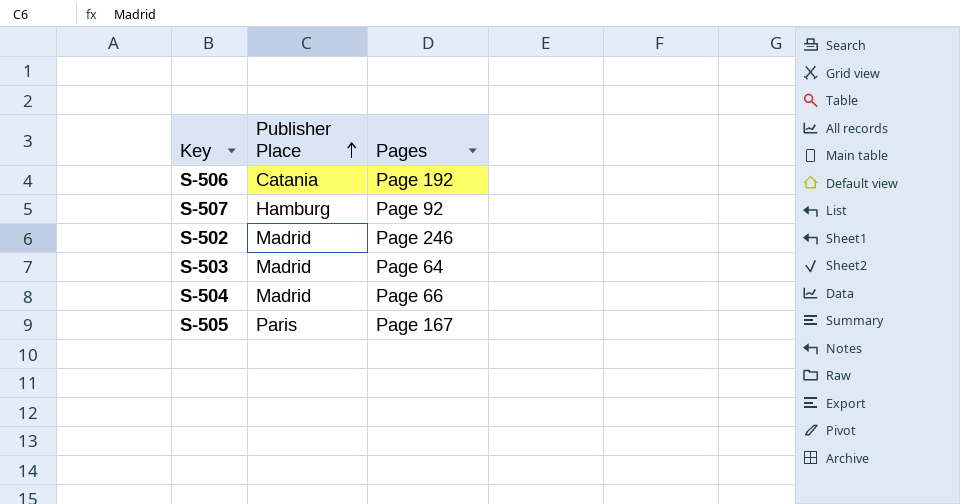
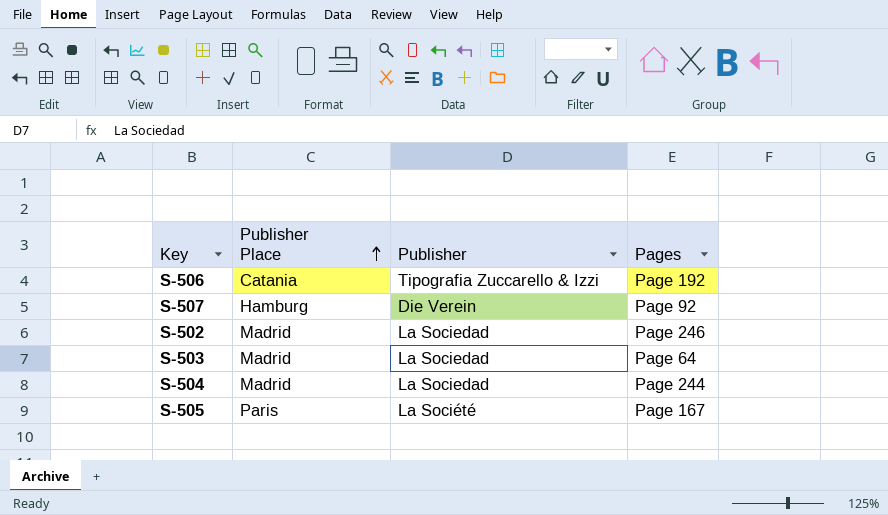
column Publisher | position: none -> 3
S-504 | Pages: Page 66 -> Page 244

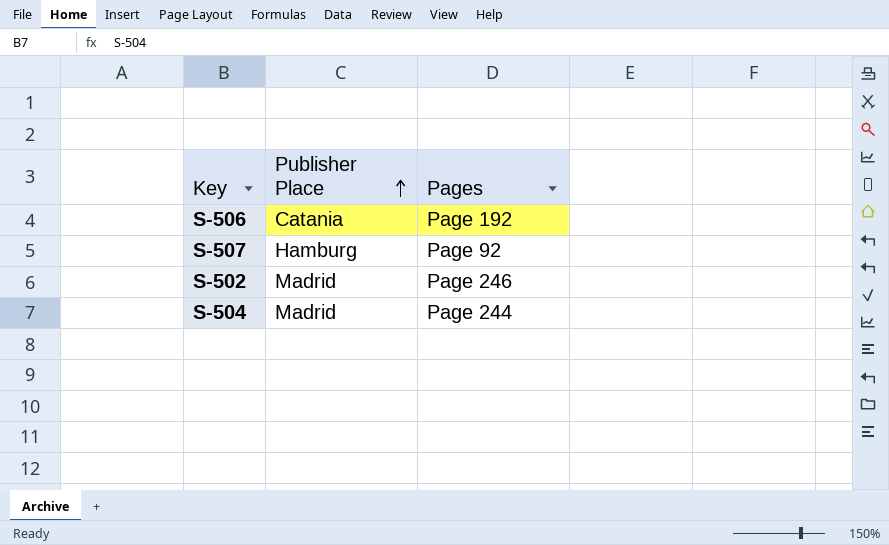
column Publisher | position: 3 -> none
row S-503: Madrid | La Sociedad | Page 64 -> none
row S-505: Paris | La Société | Page 167 -> none

